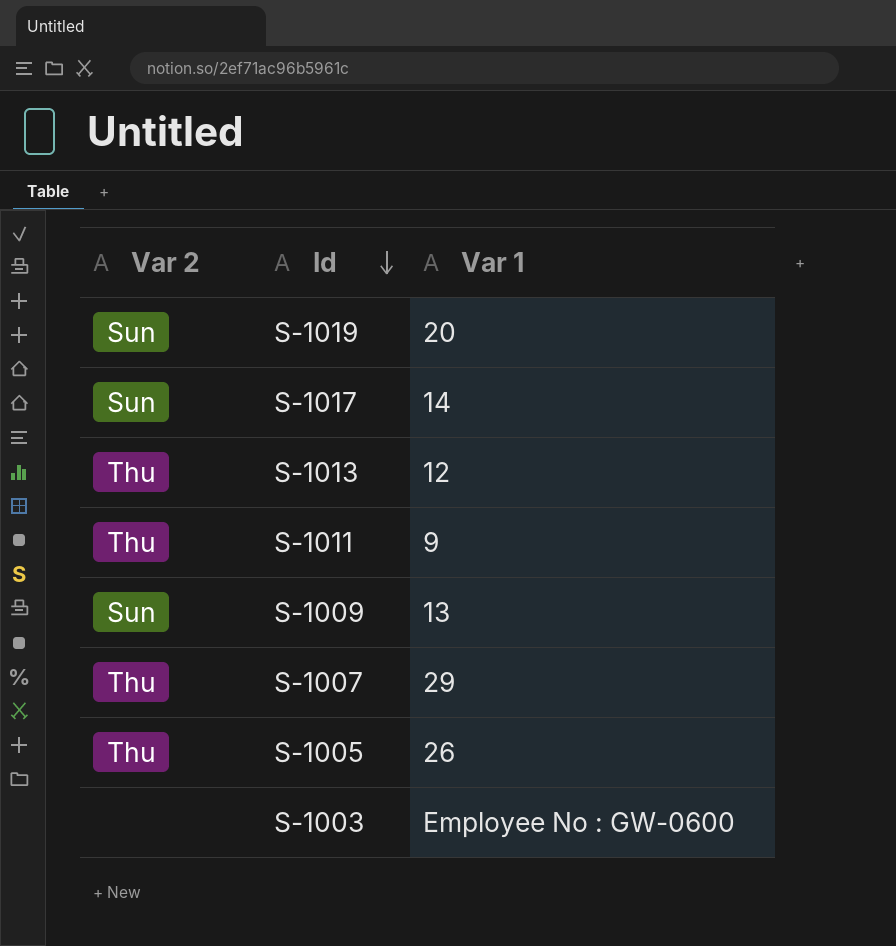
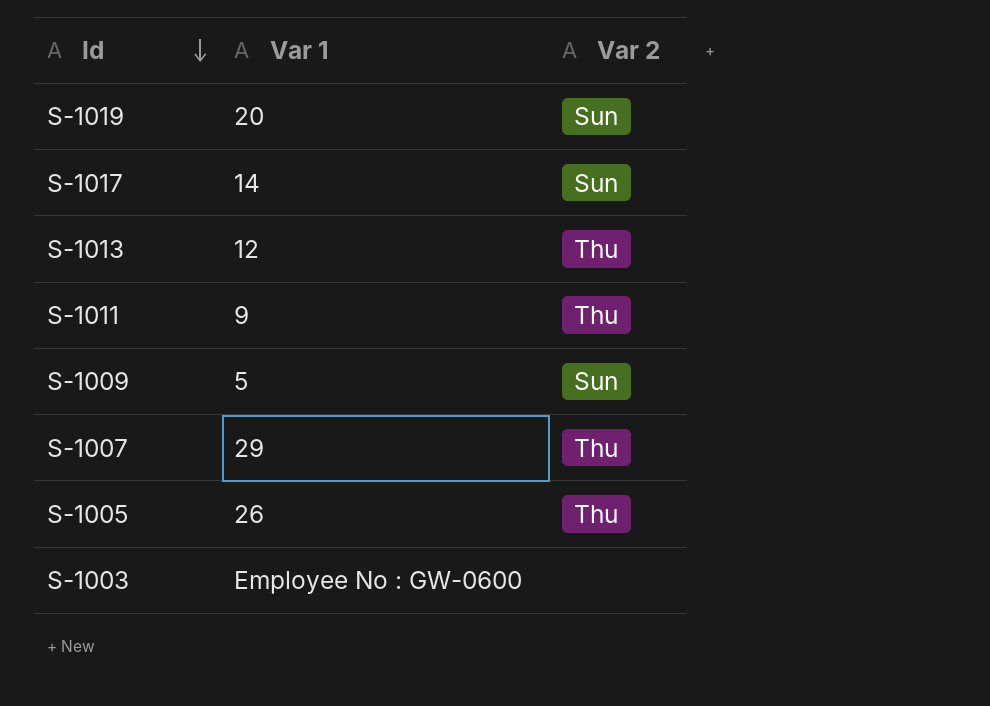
column Var 2 | position: 1 -> 3
S-1009 | Var 1: 13 -> 5

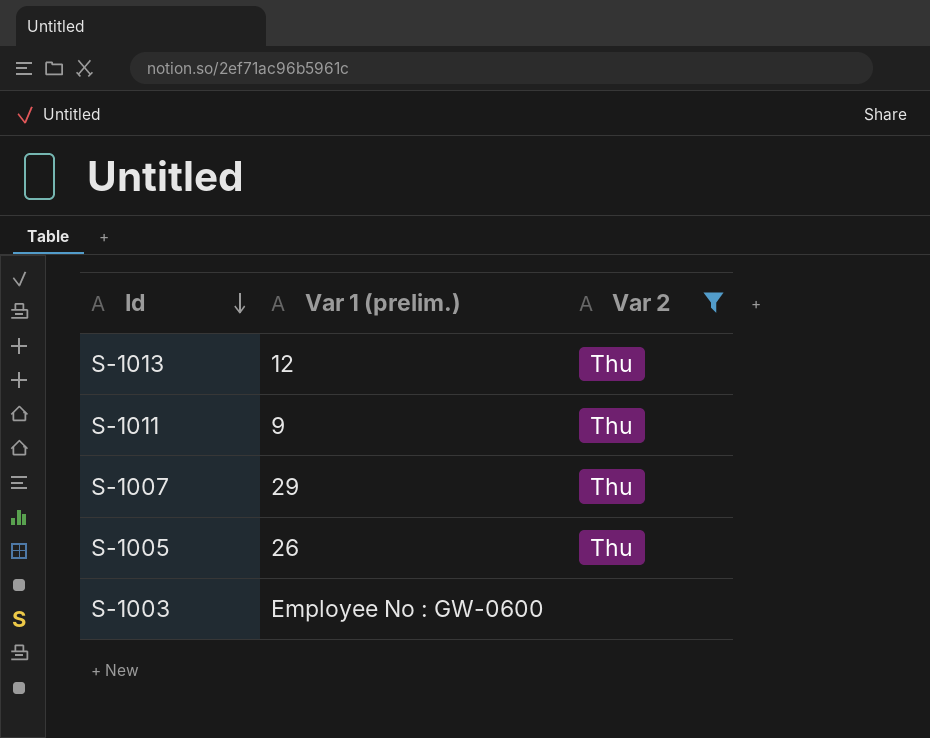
filter: none -> Var 2 != Sun
column name: Var 1 -> Var 1 (prelim.)

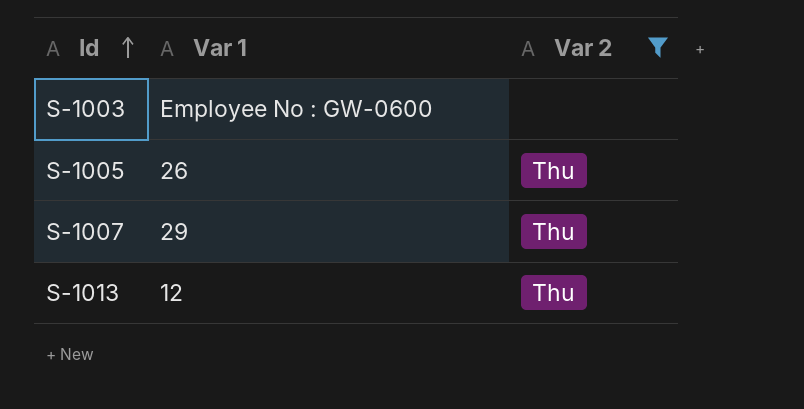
row order: Id descending -> Id ascending
column name: Var 1 (prelim.) -> Var 1
row S-1011: 9 | Thu -> none

